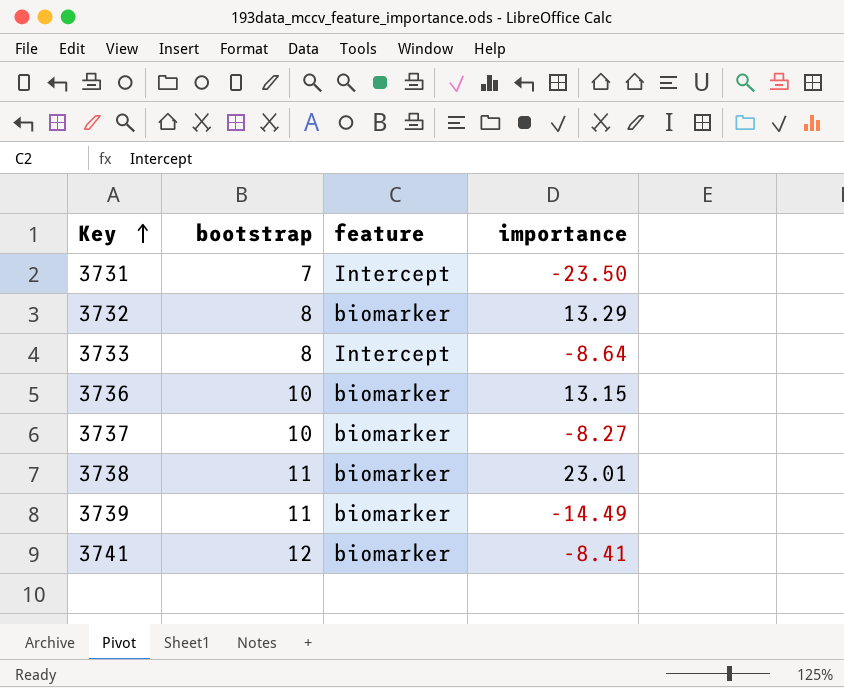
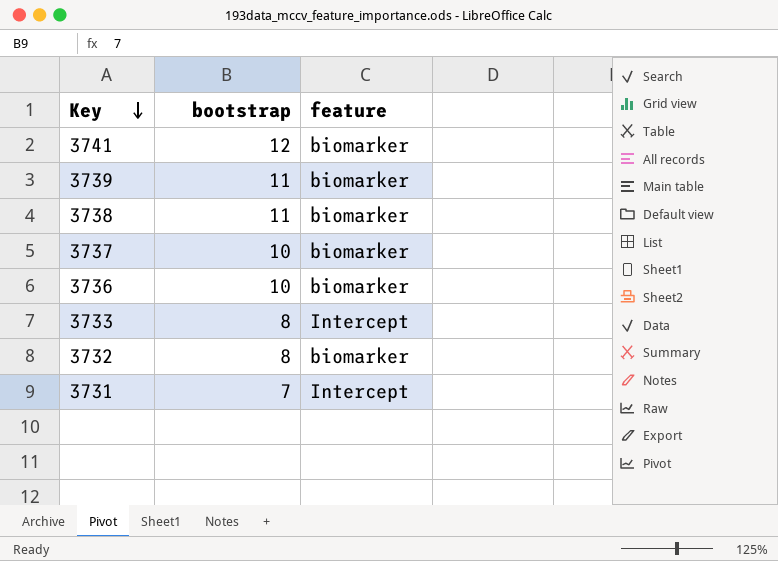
row order: Key ascending -> Key descending
column importance | position: 4 -> none

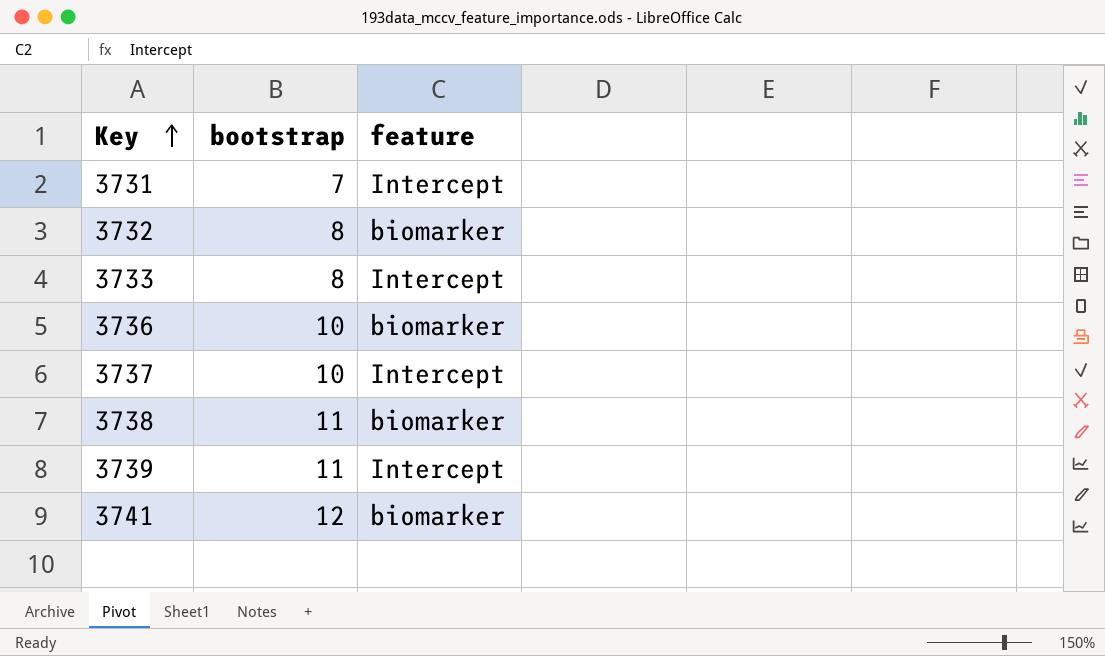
row order: Key descending -> Key ascending
3737 | feature: biomarker -> Intercept
3739 | feature: biomarker -> Intercept

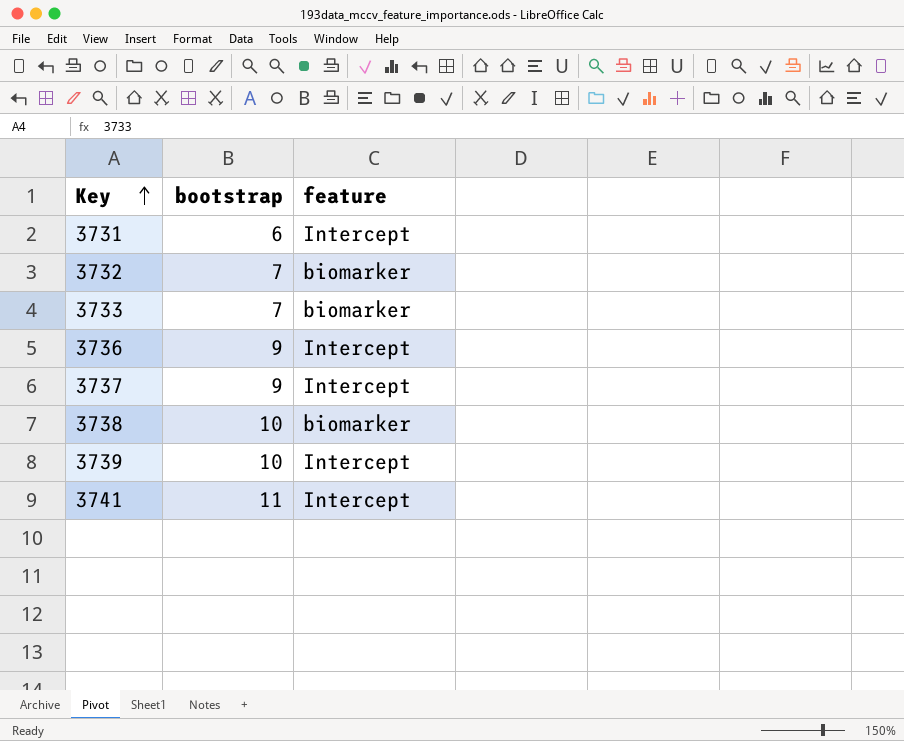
3731 | bootstrap: 7 -> 6
3732 | bootstrap: 8 -> 7
3733 | bootstrap: 8 -> 7
3733 | feature: Intercept -> biomarker
3736 | bootstrap: 10 -> 9
3736 | feature: biomarker -> Intercept
3737 | bootstrap: 10 -> 9
3738 | bootstrap: 11 -> 10
3739 | bootstrap: 11 -> 10
3741 | bootstrap: 12 -> 11
3741 | feature: biomarker -> Intercept

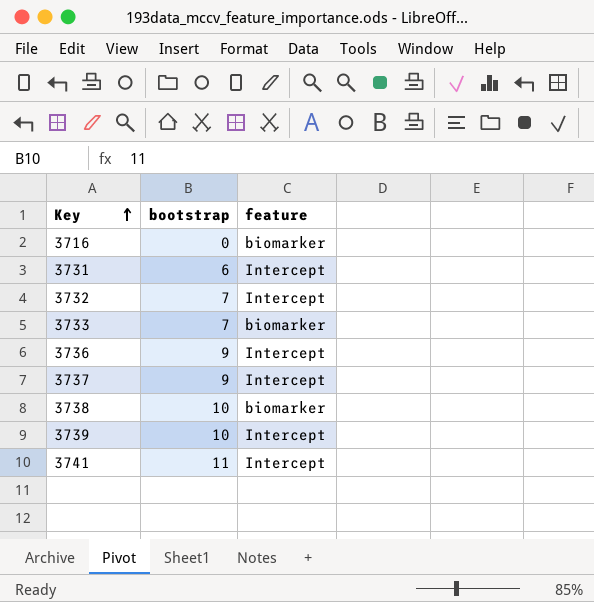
row 3716: none -> 0 | biomarker
3732 | feature: biomarker -> Intercept

